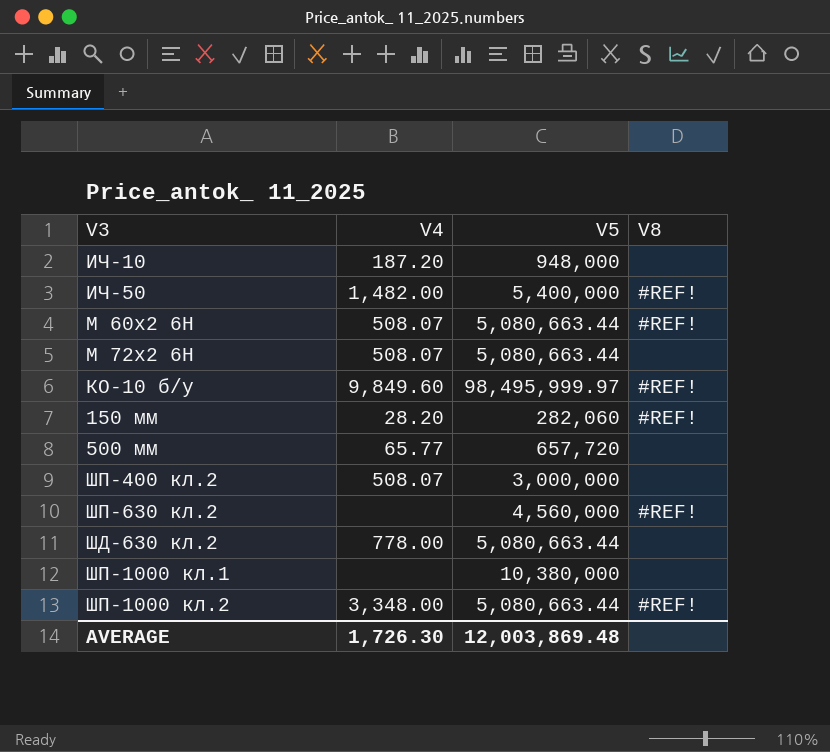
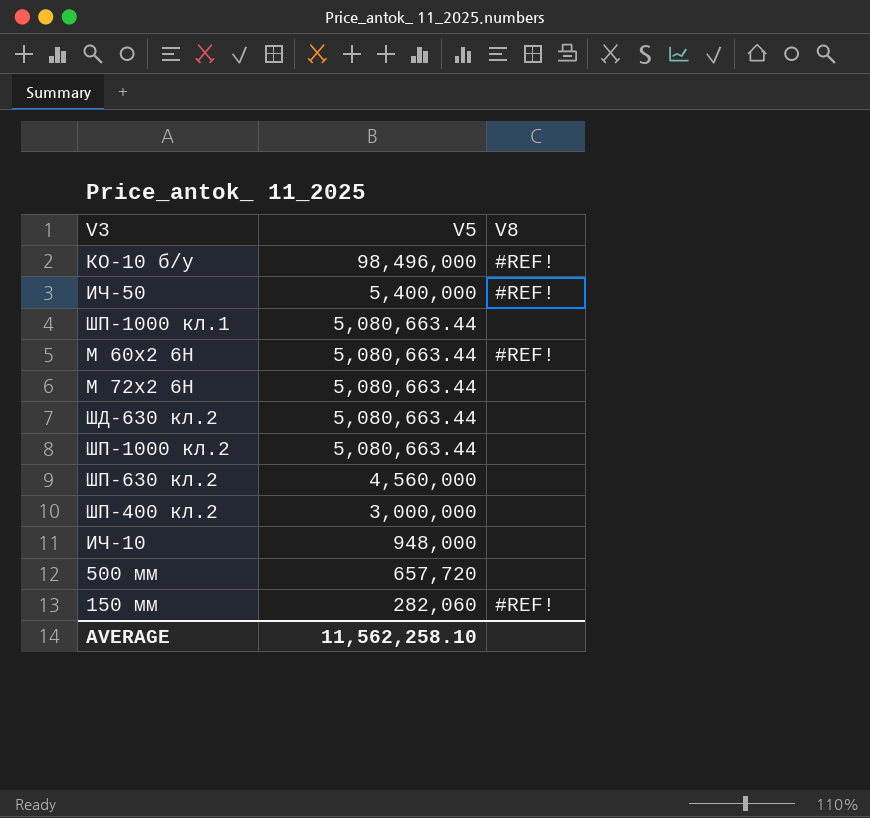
row order: none -> V5 descending
column V4 | position: 2 -> none
КО-10 б/у | V5: 98,495,999.97 -> 98,496,000
ШП-1000 кл.1 | V5: 10,380,000 -> 5,080,663.44
ШП-1000 кл.2 | V8: #REF! -> none
ШП-630 кл.2 | V8: #REF! -> none
AVERAGE | V5: 12,003,869.48 -> 11,562,258.10

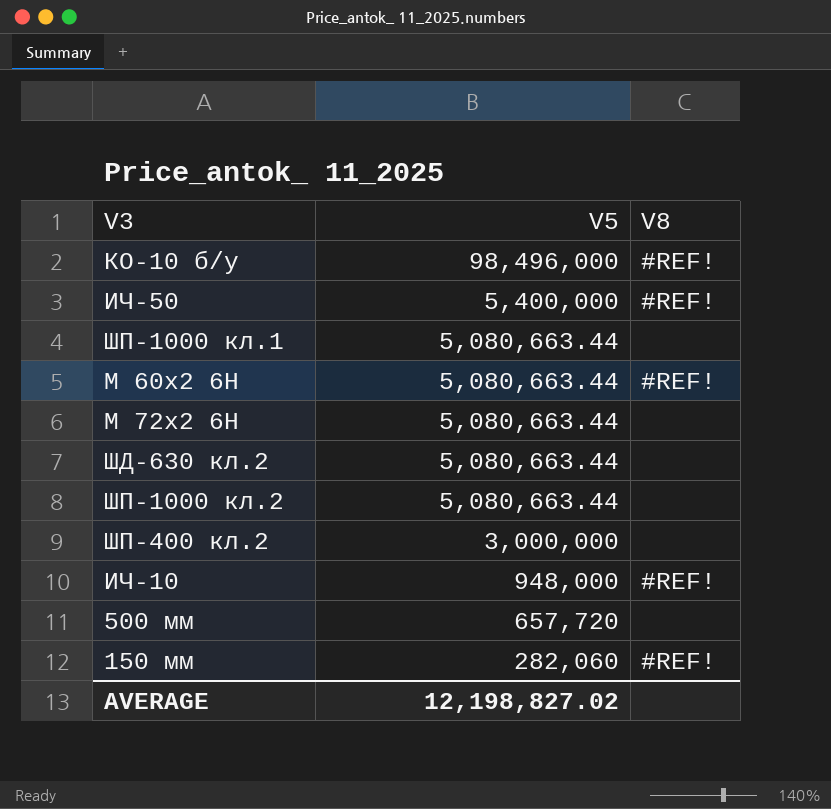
row ШП-630 кл.2: 4,560,000 | none -> none
ИЧ-10 | V8: none -> #REF!
AVERAGE | V5: 11,562,258.10 -> 12,198,827.02

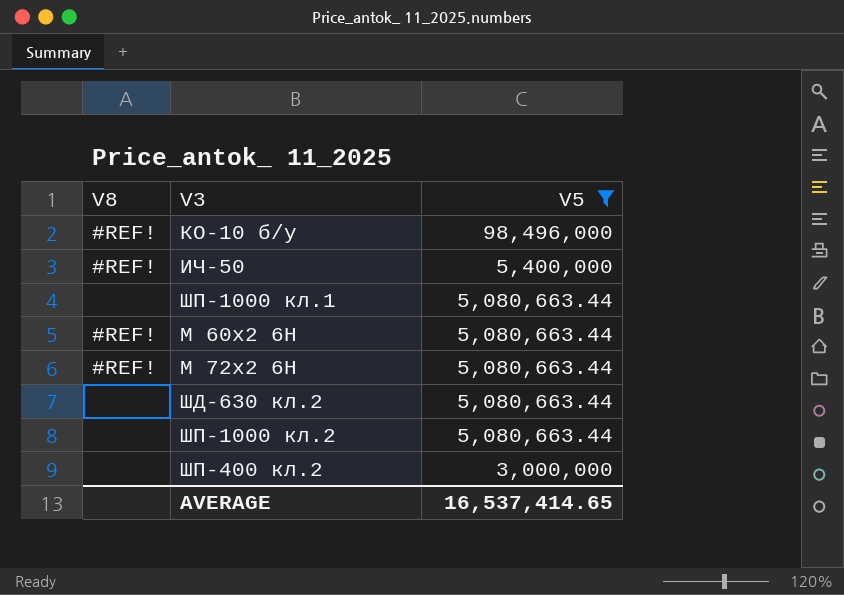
filter: none -> V5 >= 3,000,000
column V8 | position: 3 -> 1
М 72х2 6Н | V8: none -> #REF!
AVERAGE | V5: 12,198,827.02 -> 16,537,414.65

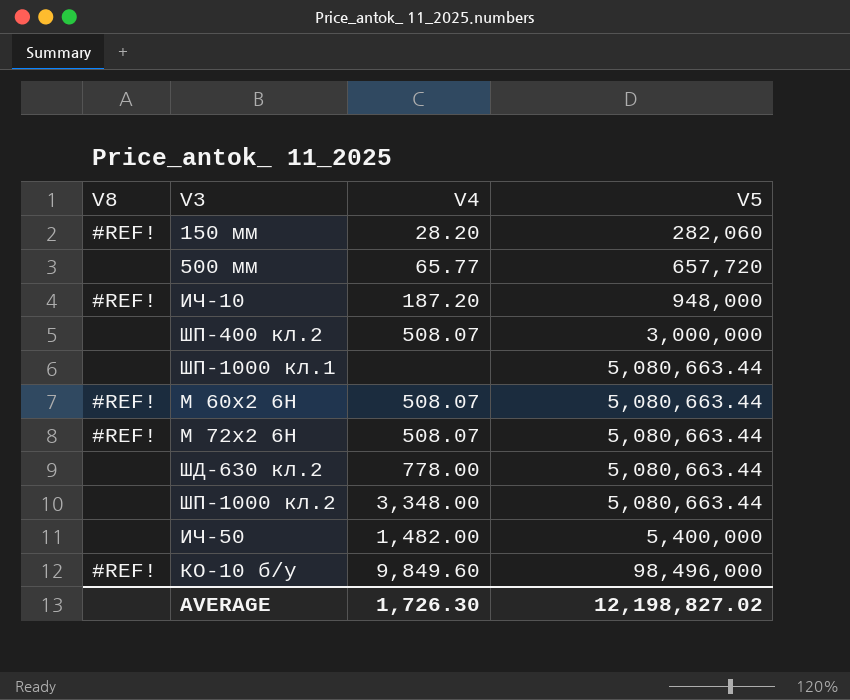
filter: V5 >= 3,000,000 -> none
row order: V5 descending -> V5 ascending
column V4 | position: none -> 3
ИЧ-50 | V8: #REF! -> none
AVERAGE | V5: 16,537,414.65 -> 12,198,827.02

